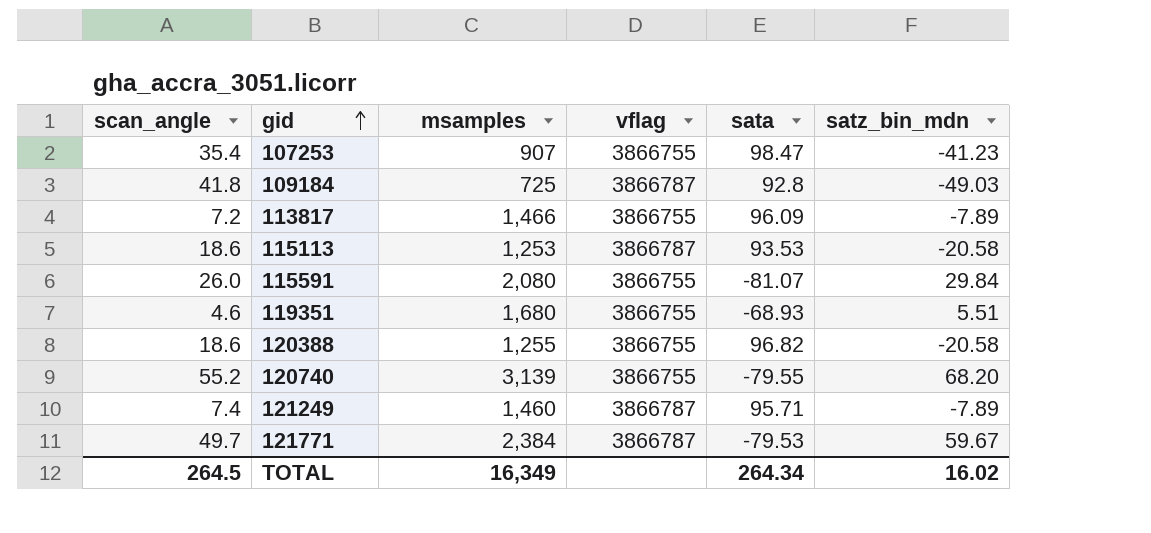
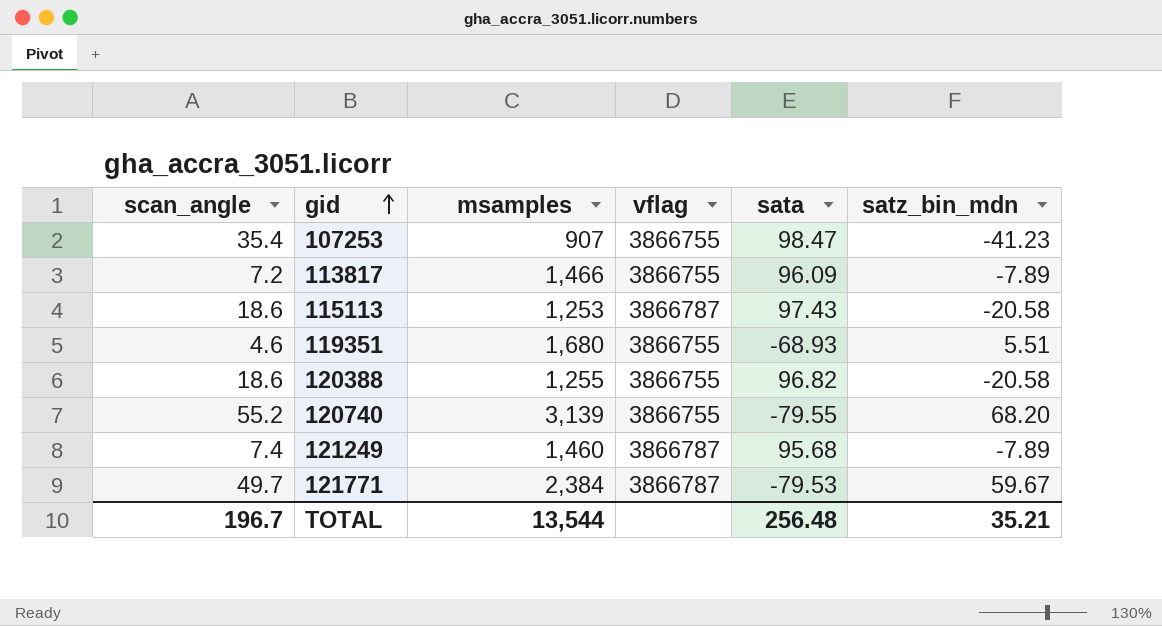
row 109184: 41.8 | 725 | 3866787 | 92.8 | -49.03 -> none
row 115591: 26.0 | 2,080 | 3866755 | -81.07 | 29.84 -> none
115113 | sata: 93.53 -> 97.43
121249 | sata: 95.71 -> 95.68
TOTAL | scan_angle: 264.5 -> 196.7
TOTAL | msamples: 16,349 -> 13,544
TOTAL | sata: 264.34 -> 256.48
TOTAL | satz_bin_mdn: 16.02 -> 35.21

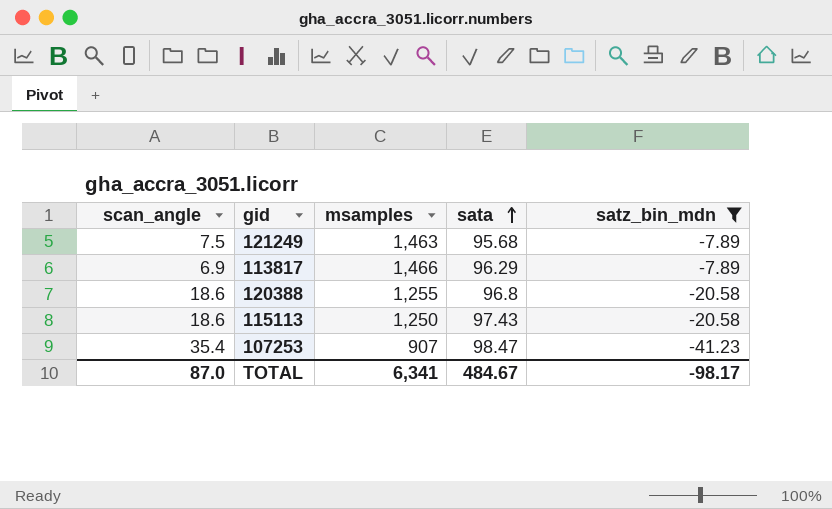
filter: none -> satz_bin_mdn <= -7.89
row order: gid ascending -> sata ascending
column vflag | position: 4 -> none
121249 | scan_angle: 7.4 -> 7.5
121249 | msamples: 1,460 -> 1,463
113817 | scan_angle: 7.2 -> 6.9
113817 | sata: 96.09 -> 96.29
120388 | sata: 96.82 -> 96.8
115113 | msamples: 1,253 -> 1,250
TOTAL | scan_angle: 196.7 -> 87.0
TOTAL | msamples: 13,544 -> 6,341
TOTAL | sata: 256.48 -> 484.67
TOTAL | satz_bin_mdn: 35.21 -> -98.17

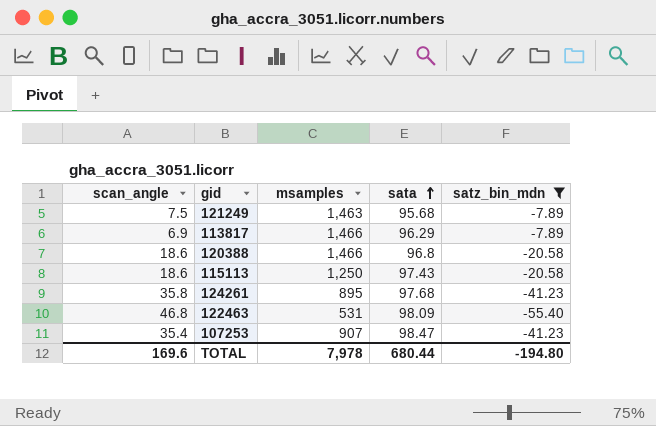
120388 | msamples: 1,255 -> 1,466
row 124261: none -> 35.8 | 895 | 97.68 | -41.23
row 122463: none -> 46.8 | 531 | 98.09 | -55.40
TOTAL | scan_angle: 87.0 -> 169.6
TOTAL | msamples: 6,341 -> 7,978
TOTAL | sata: 484.67 -> 680.44
TOTAL | satz_bin_mdn: -98.17 -> -194.80

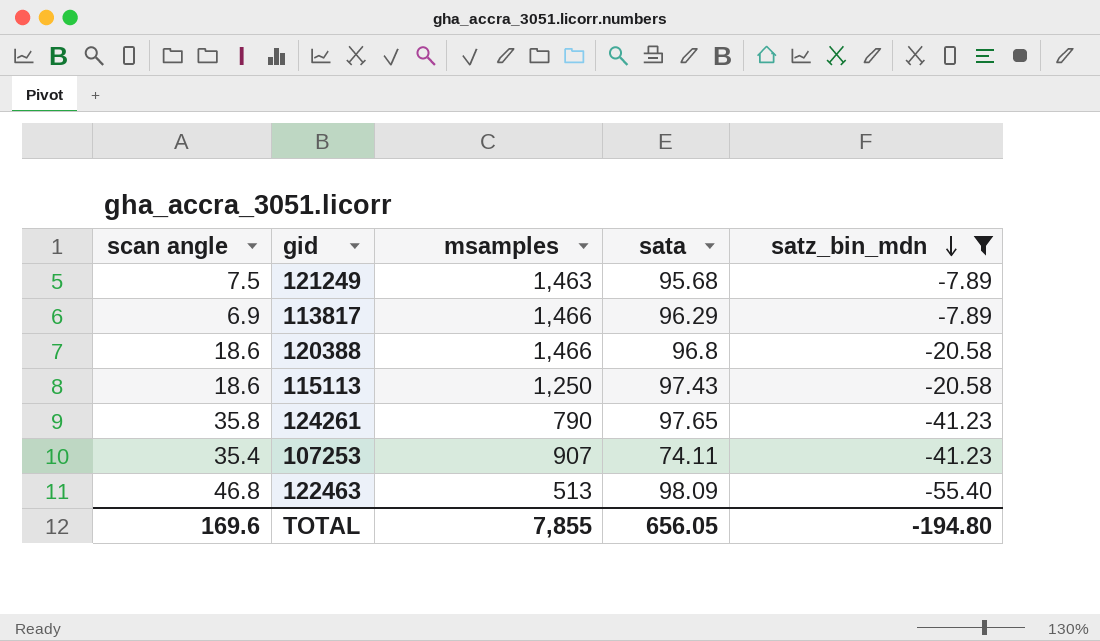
row order: sata ascending -> satz_bin_mdn descending
column name: scan_angle -> scan angle
124261 | msamples: 895 -> 790
124261 | sata: 97.68 -> 97.65
107253 | sata: 98.47 -> 74.11
122463 | msamples: 531 -> 513
TOTAL | msamples: 7,978 -> 7,855
TOTAL | sata: 680.44 -> 656.05

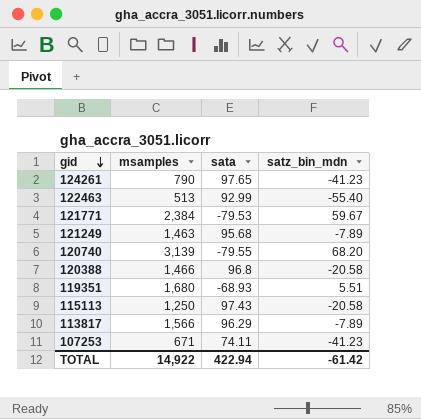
filter: satz_bin_mdn <= -7.89 -> none
row order: satz_bin_mdn descending -> gid descending
column scan angle | position: 1 -> none
122463 | sata: 98.09 -> 92.99
113817 | msamples: 1,466 -> 1,566
107253 | msamples: 907 -> 671
TOTAL | msamples: 7,855 -> 14,922
TOTAL | sata: 656.05 -> 422.94
TOTAL | satz_bin_mdn: -194.80 -> -61.42

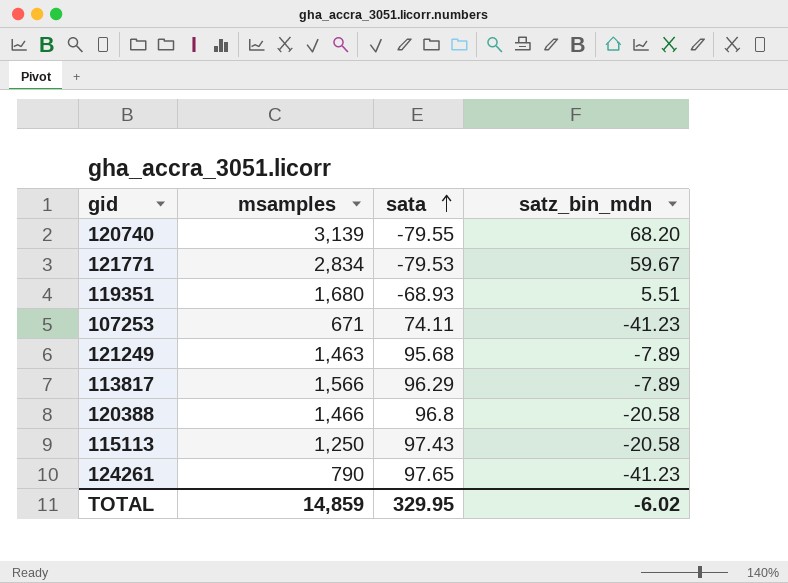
row order: gid descending -> sata ascending
row 122463: 513 | 92.99 | -55.40 -> none
121771 | msamples: 2,384 -> 2,834
TOTAL | msamples: 14,922 -> 14,859
TOTAL | sata: 422.94 -> 329.95
TOTAL | satz_bin_mdn: -61.42 -> -6.02

